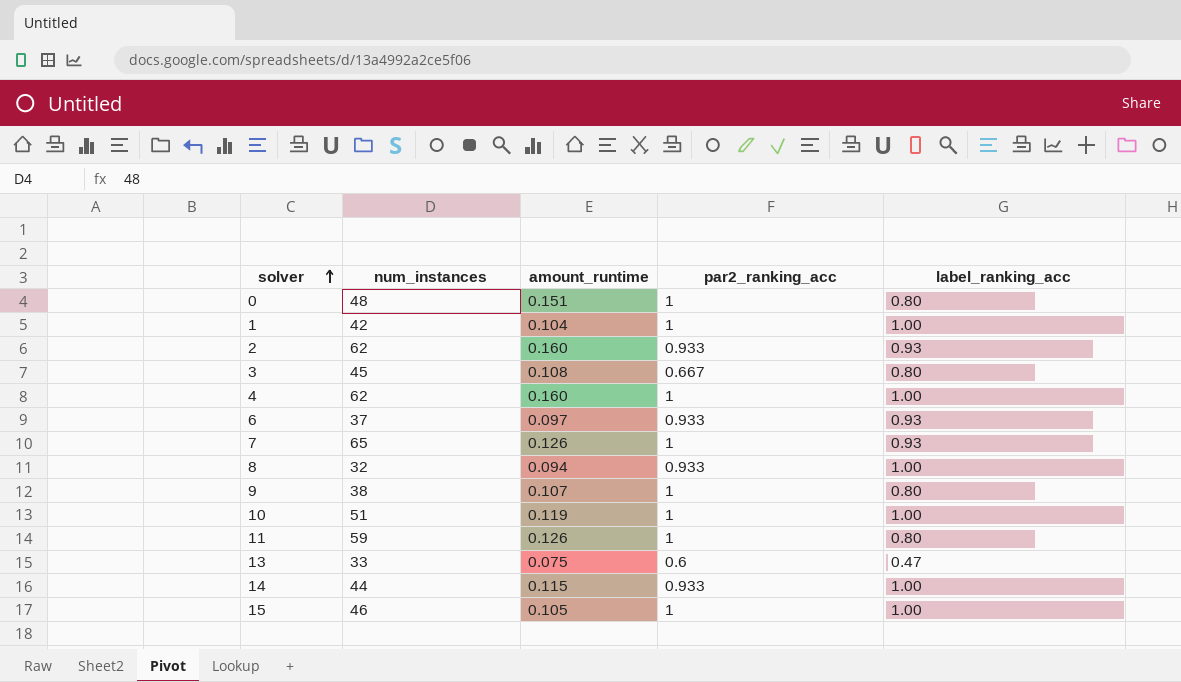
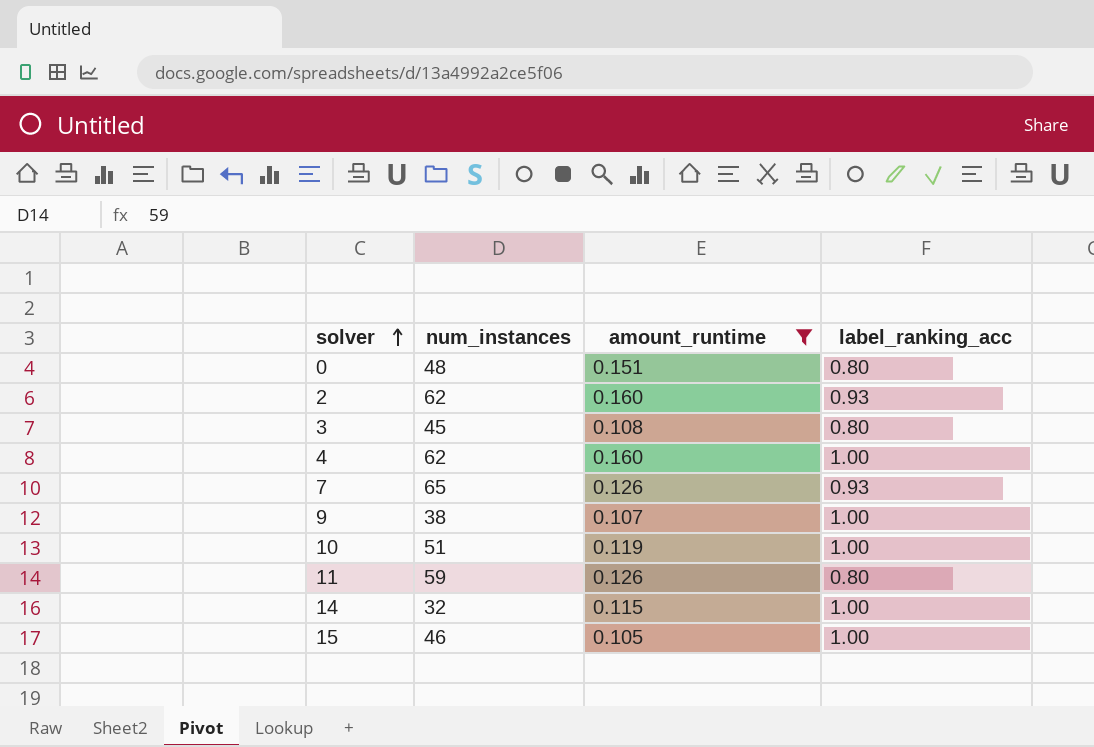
filter: none -> amount_runtime >= 0.105
column par2_ranking_acc | position: 4 -> none
9 | label_ranking_acc: 0.80 -> 1.00
14 | num_instances: 44 -> 32

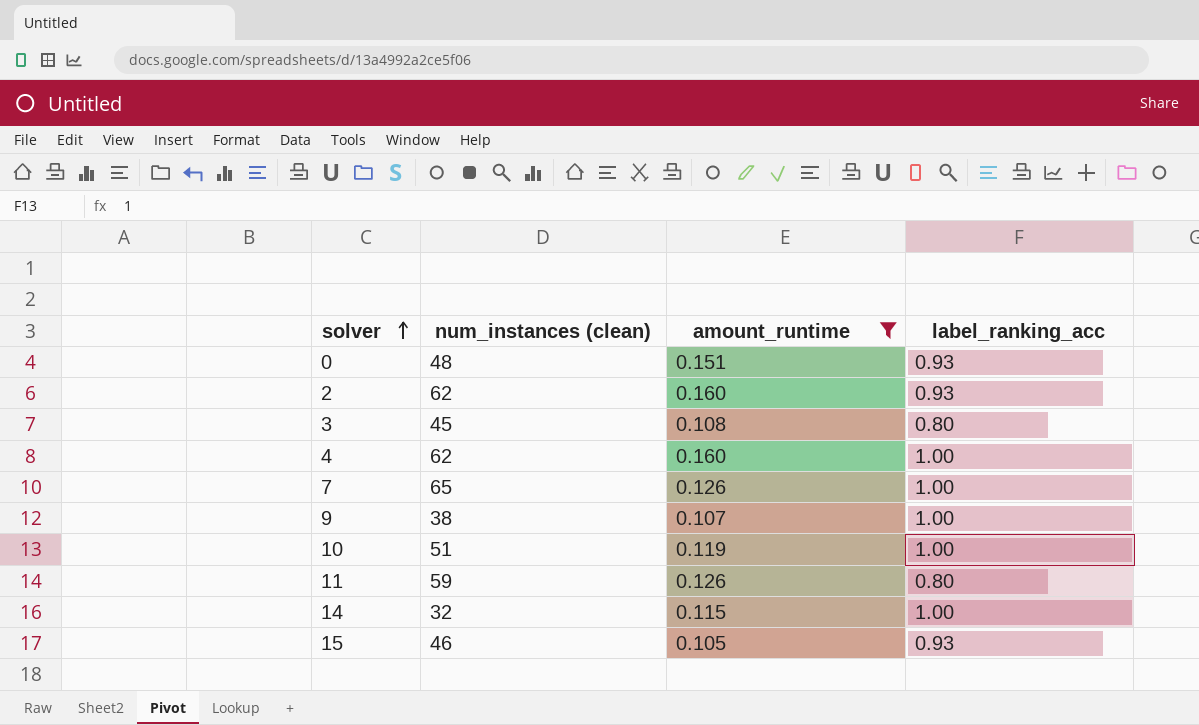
column name: num_instances -> num_instances (clean)
0 | label_ranking_acc: 0.80 -> 0.93
7 | label_ranking_acc: 0.93 -> 1.00
15 | label_ranking_acc: 1.00 -> 0.93

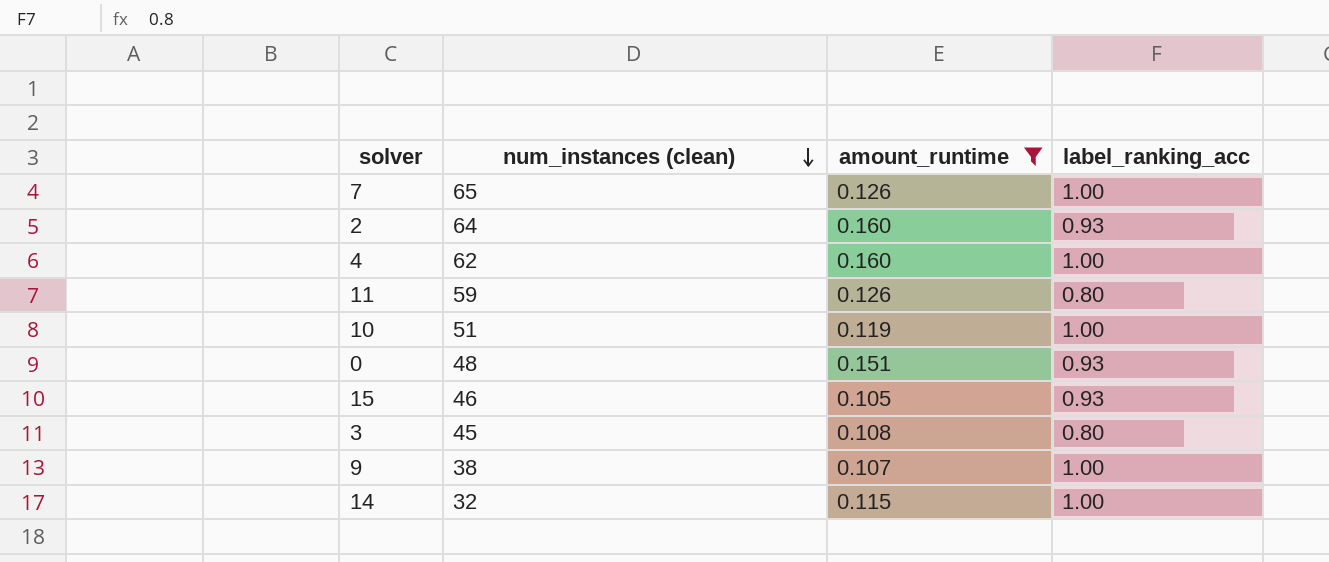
row order: solver ascending -> num_instances (clean) descending
2 | num_instances (clean): 62 -> 64

